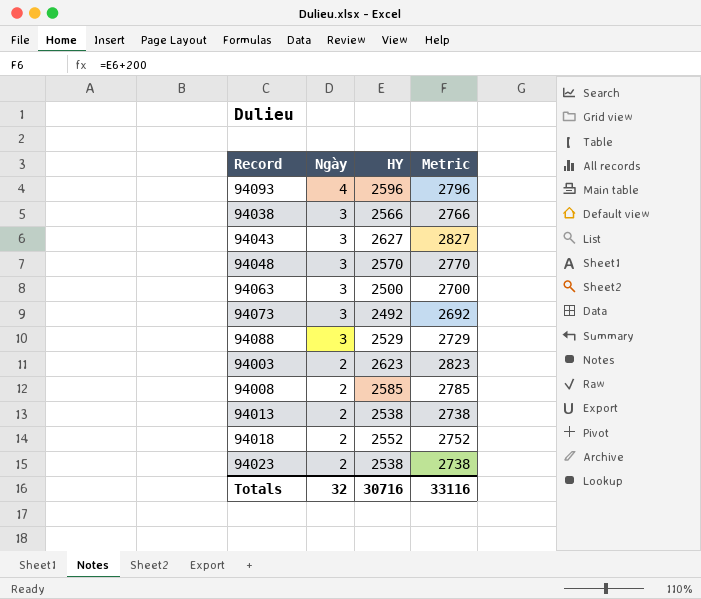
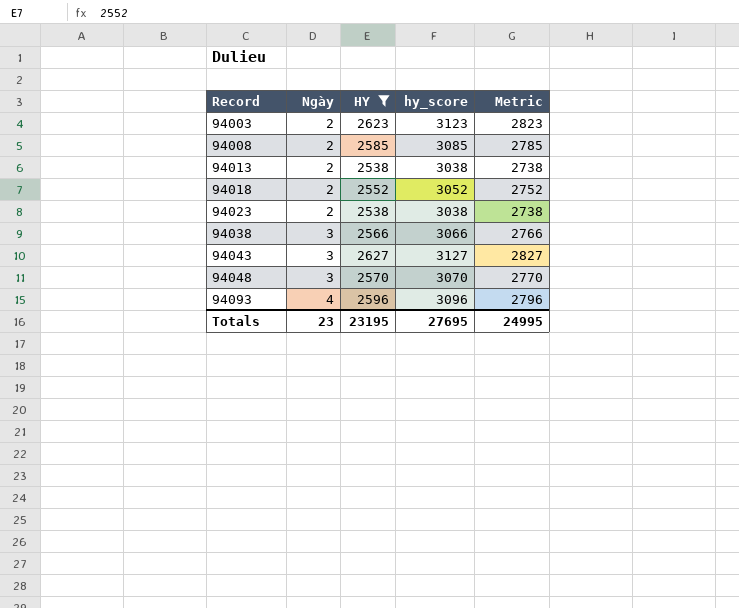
filter: none -> HY >= 2538
row order: Ngày descending -> Record ascending
column hy_score | formula: none -> [HY] + 500
Totals | Ngày: 32 -> 23
Totals | HY: 30716 -> 23195
Totals | Metric: 33116 -> 24995

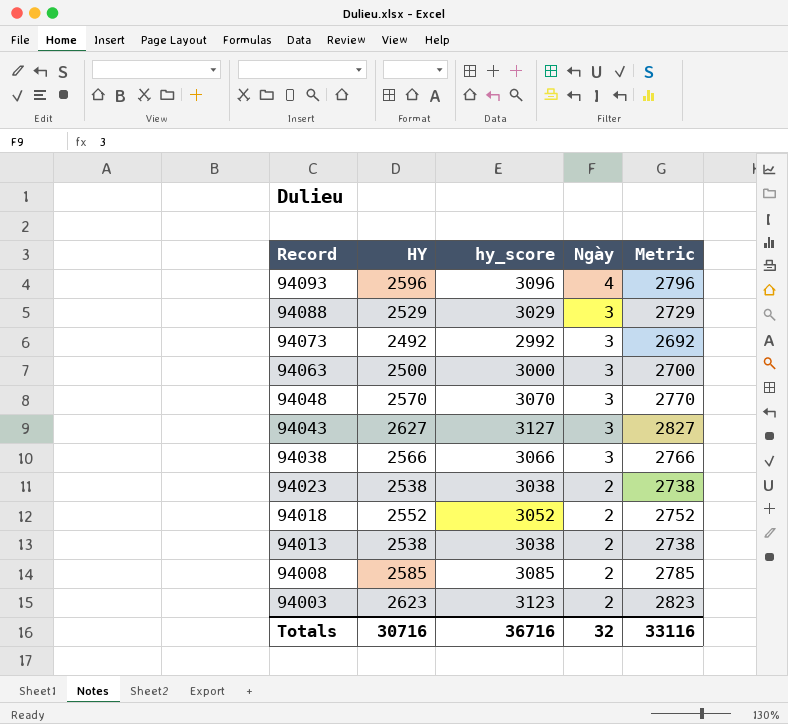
filter: HY >= 2538 -> none
row order: Record ascending -> Record descending
column Ngày | position: 2 -> 4
Totals | HY: 23195 -> 30716
Totals | hy_score: 27695 -> 36716
Totals | Ngày: 23 -> 32
Totals | Metric: 24995 -> 33116

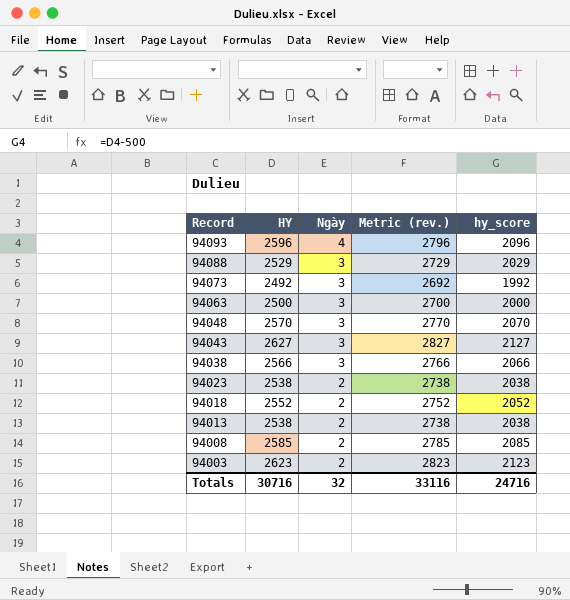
column name: Metric -> Metric (rev.)
column hy_score | formula: [HY] + 500 -> [HY] - 500
column hy_score | position: 3 -> 5
Totals | hy_score: 36716 -> 24716

